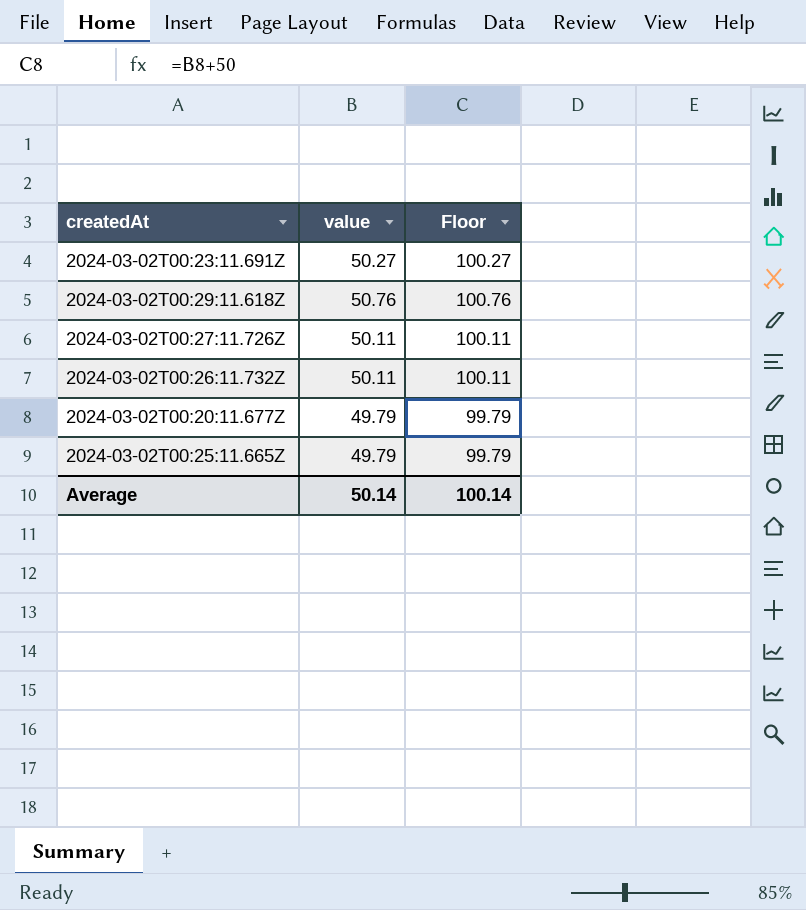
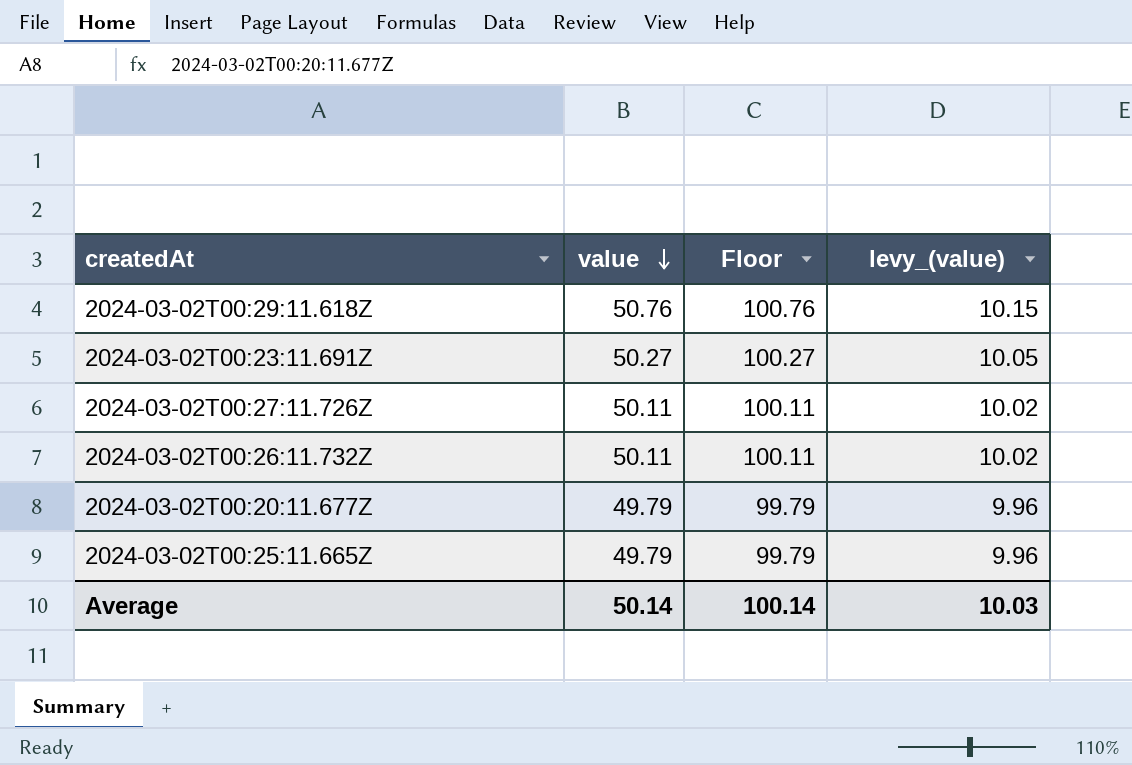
row order: none -> value descending
column levy_(value) | formula: none -> [value] * 0.2

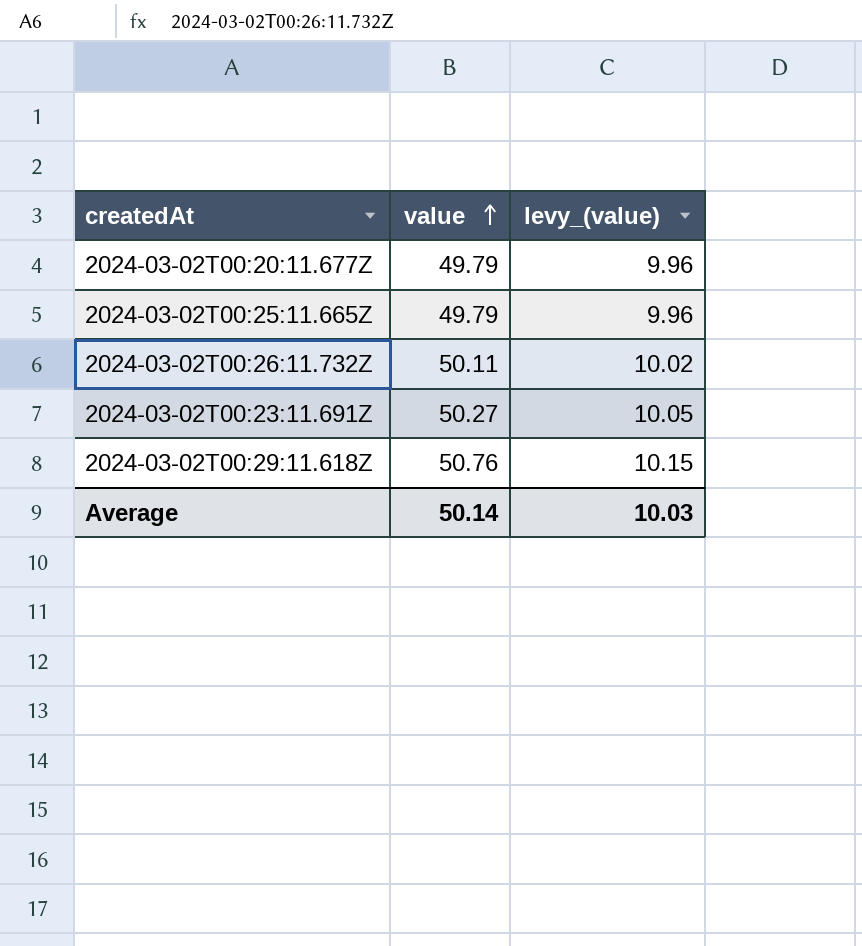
row order: value descending -> value ascending
column Floor | formula: [value] + 50 -> none
row 2024-03-02T00:27:11.726Z: 50.11 | 100.11 | 10.02 -> none

